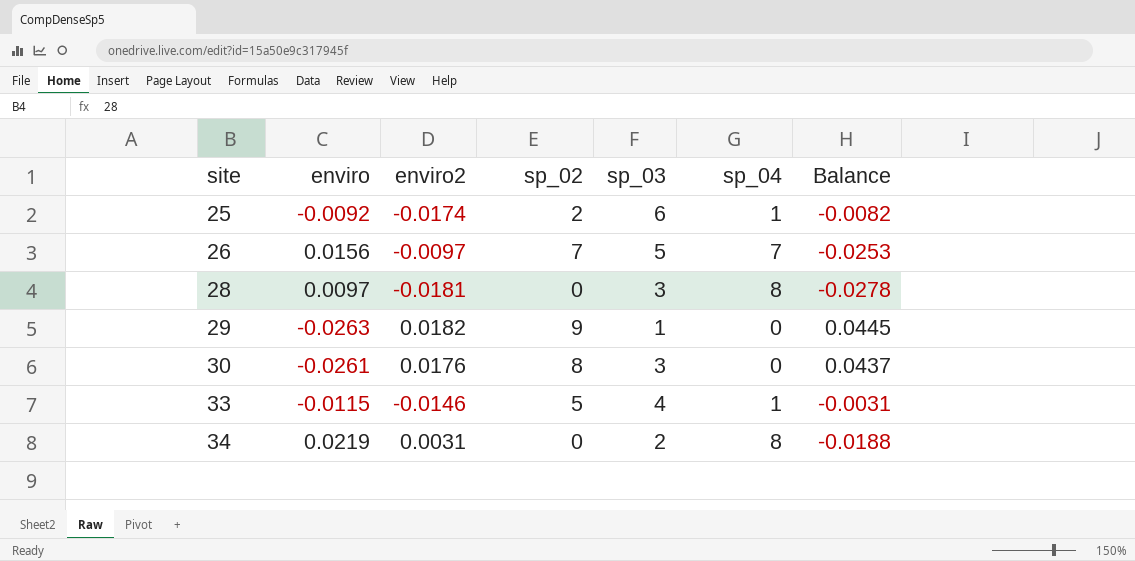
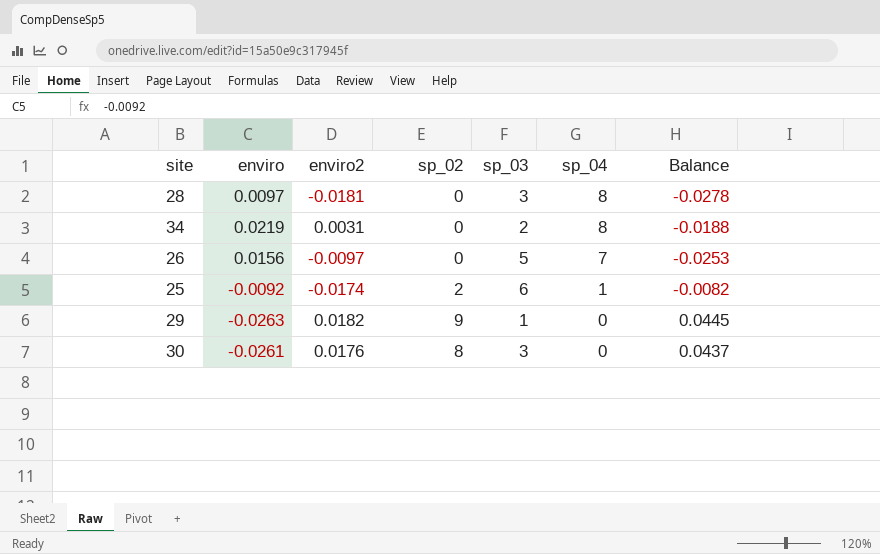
row order: site ascending -> sp_04 descending
row 33: -0.0115 | -0.0146 | 5 | 4 | 1 | -0.0031 -> none
26 | sp_02: 7 -> 0

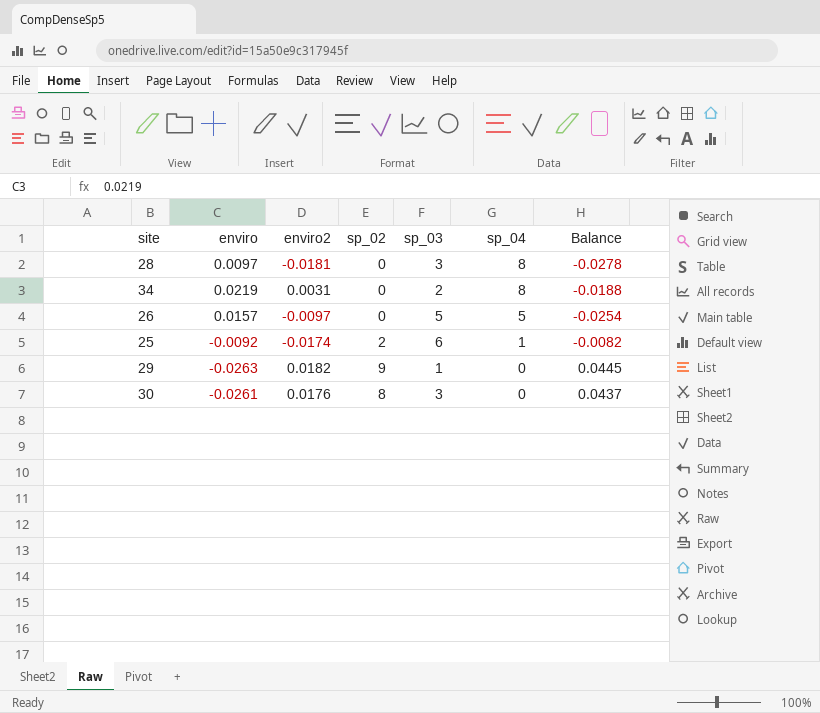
26 | enviro: 0.0156 -> 0.0157
26 | sp_04: 7 -> 5
26 | Balance: -0.0253 -> -0.0254

